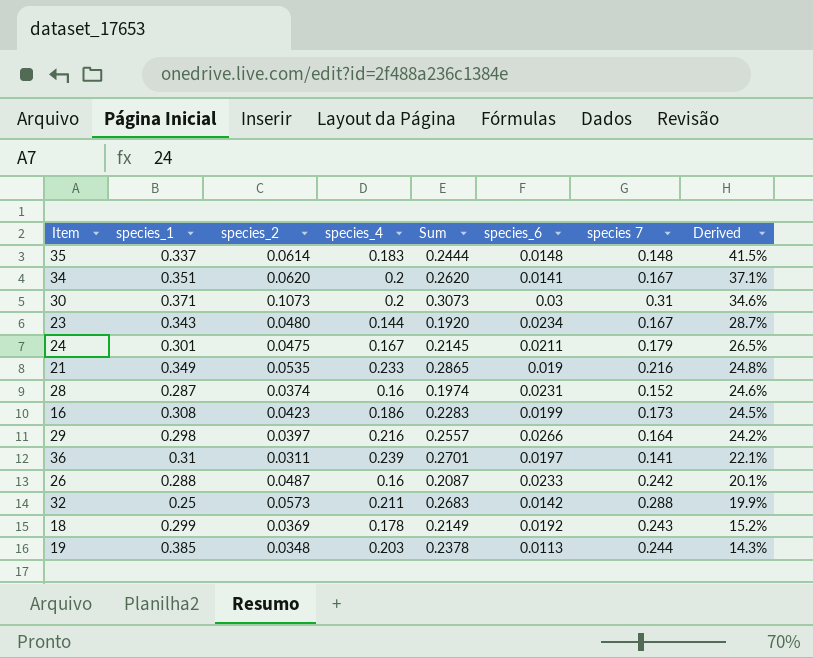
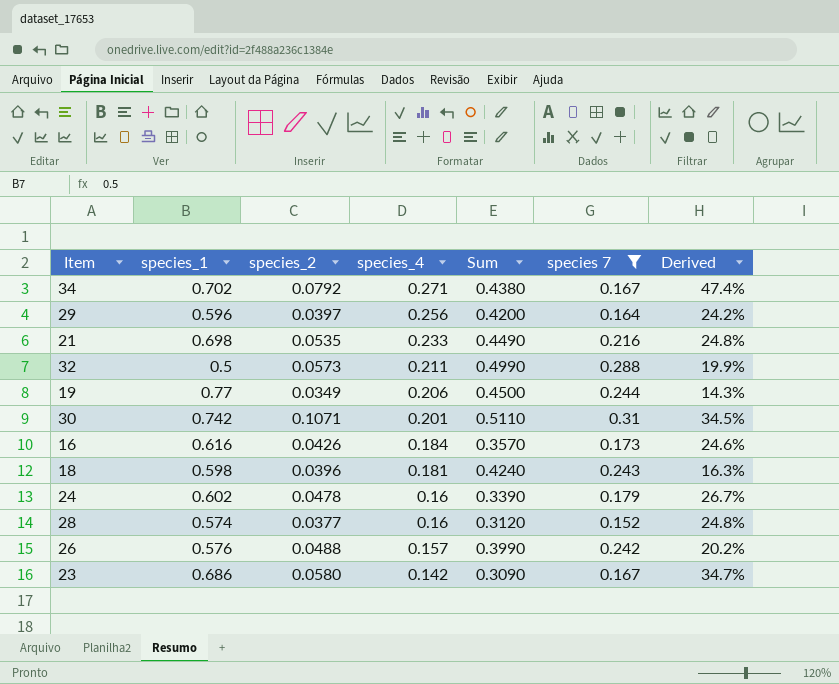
filter: none -> species 7 >= 0.152
row order: Derived descending -> species_4 descending
column species_6 | position: 6 -> none
column Sum | formula: [species_2] + [species_4] -> [species_4] + [species 7]
34 | species_1: 0.351 -> 0.702
34 | species_2: 0.0620 -> 0.0792
34 | species_4: 0.2 -> 0.271
34 | Derived: 37.1% -> 47.4%
29 | species_1: 0.298 -> 0.596
29 | species_4: 0.216 -> 0.256
21 | species_1: 0.349 -> 0.698
32 | species_1: 0.25 -> 0.5
19 | species_1: 0.385 -> 0.77
19 | species_2: 0.0348 -> 0.0349
19 | species_4: 0.203 -> 0.206
30 | species_1: 0.371 -> 0.742
30 | species_2: 0.1073 -> 0.1071
30 | species_4: 0.2 -> 0.201
30 | Derived: 34.6% -> 34.5%
16 | species_1: 0.308 -> 0.616
16 | species_2: 0.0423 -> 0.0426
16 | species_4: 0.186 -> 0.184
16 | Derived: 24.5% -> 24.6%
18 | species_1: 0.299 -> 0.598
18 | species_2: 0.0369 -> 0.0396
18 | species_4: 0.178 -> 0.181
18 | Derived: 15.2% -> 16.3%
24 | species_1: 0.301 -> 0.602
24 | species_2: 0.0475 -> 0.0478
24 | species_4: 0.167 -> 0.16
24 | Derived: 26.5% -> 26.7%
28 | species_1: 0.287 -> 0.574
28 | species_2: 0.0374 -> 0.0377
28 | Derived: 24.6% -> 24.8%
26 | species_1: 0.288 -> 0.576
26 | species_2: 0.0487 -> 0.0488
26 | species_4: 0.16 -> 0.157
26 | Derived: 20.1% -> 20.2%
23 | species_1: 0.343 -> 0.686
23 | species_2: 0.0480 -> 0.0580
23 | species_4: 0.144 -> 0.142
23 | Derived: 28.7% -> 34.7%

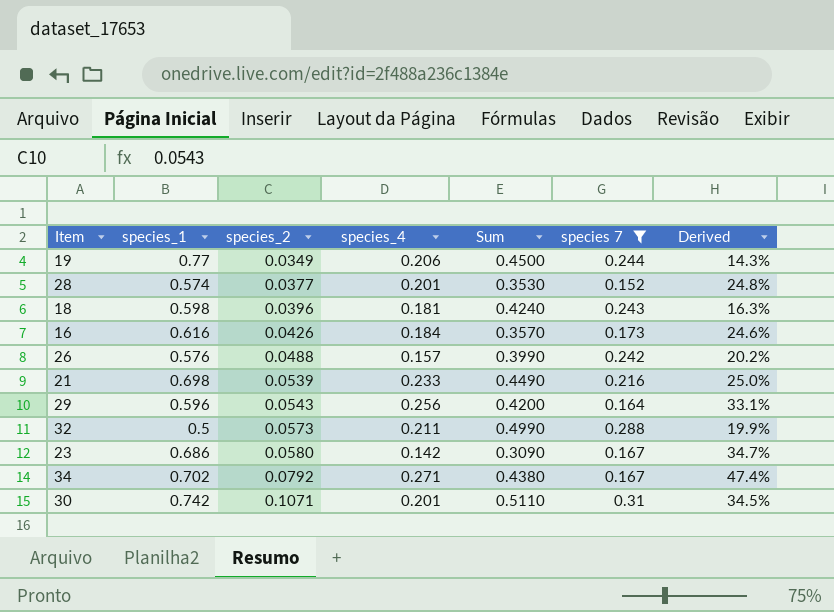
row order: species_4 descending -> species_2 ascending
row 24: 0.602 | 0.0478 | 0.16 | 0.3390 | 0.179 | 26.7% -> none
28 | species_4: 0.16 -> 0.201
28 | Sum: 0.3120 -> 0.3530
21 | species_2: 0.0535 -> 0.0539
21 | Derived: 24.8% -> 25.0%
29 | species_2: 0.0397 -> 0.0543
29 | Derived: 24.2% -> 33.1%

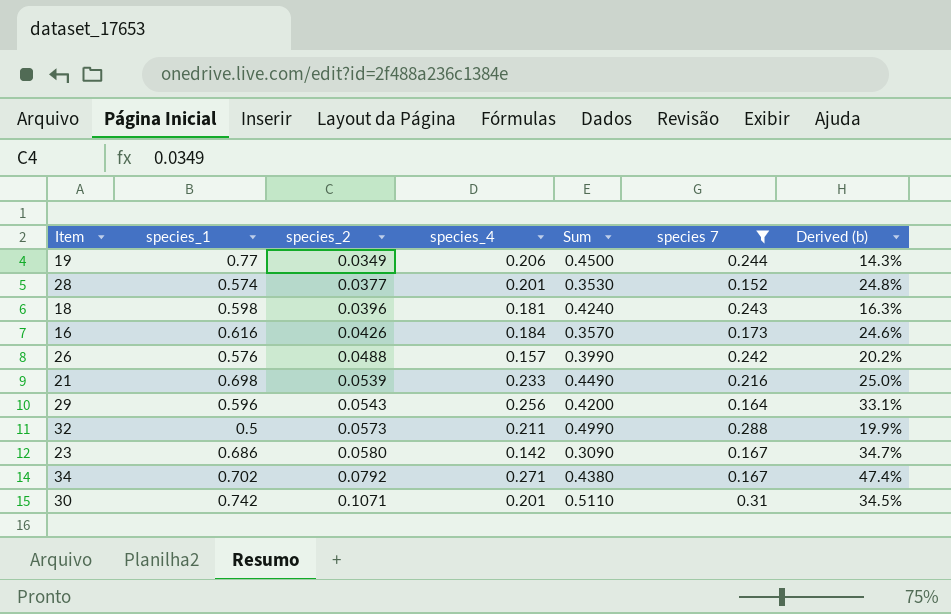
column name: Derived -> Derived (b)

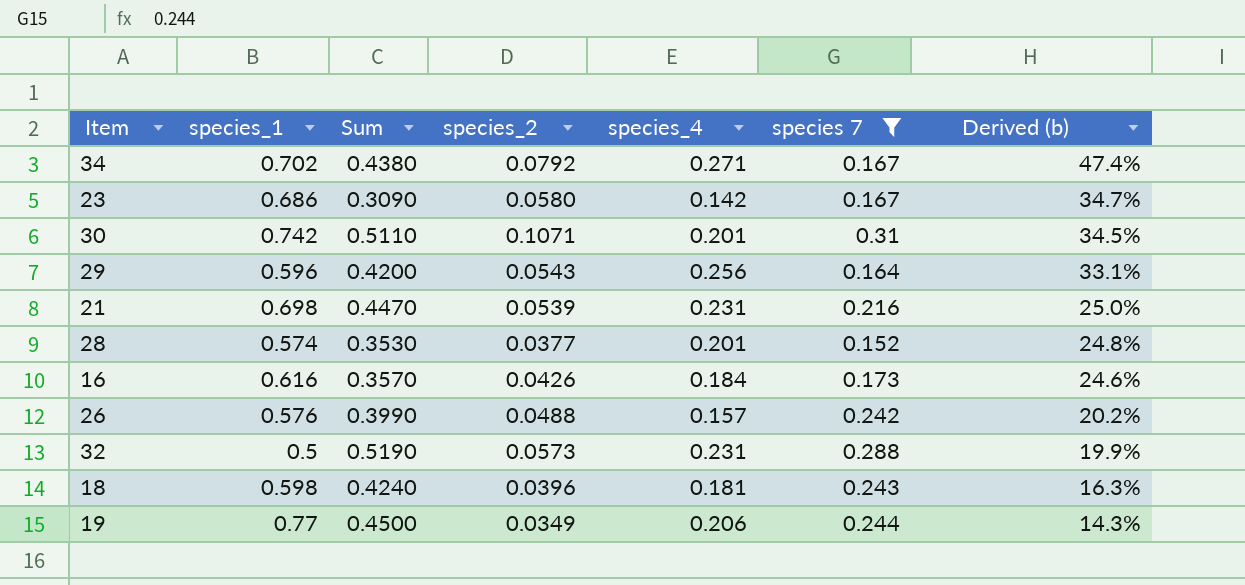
row order: species_2 ascending -> Derived (b) descending
column Sum | position: 5 -> 3
21 | Sum: 0.4490 -> 0.4470
21 | species_4: 0.233 -> 0.231
32 | Sum: 0.4990 -> 0.5190
32 | species_4: 0.211 -> 0.231

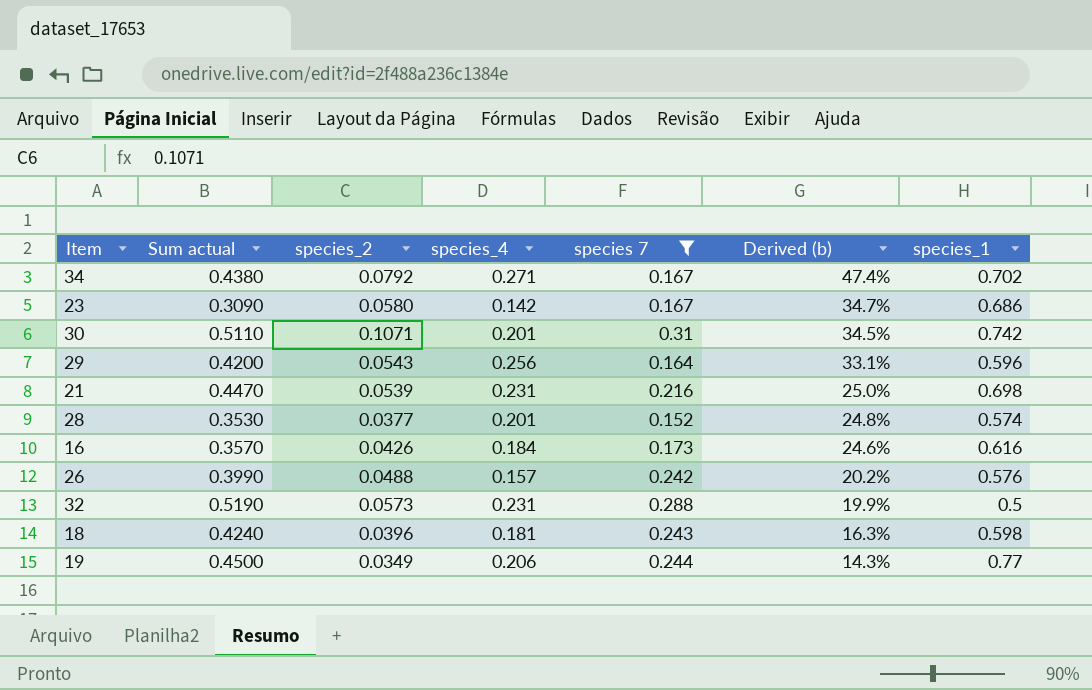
column name: Sum -> Sum actual
column species_1 | position: 2 -> 7

